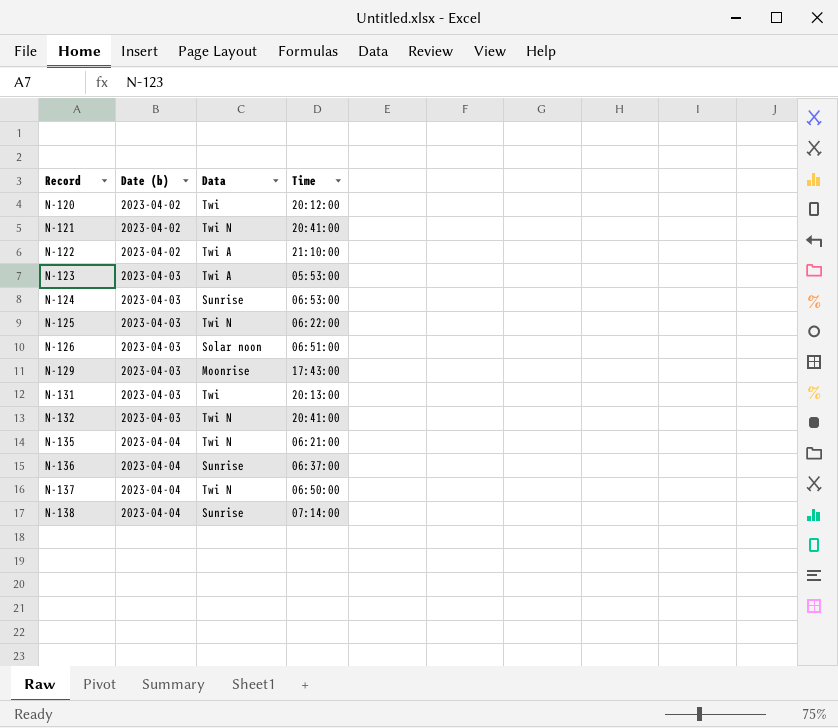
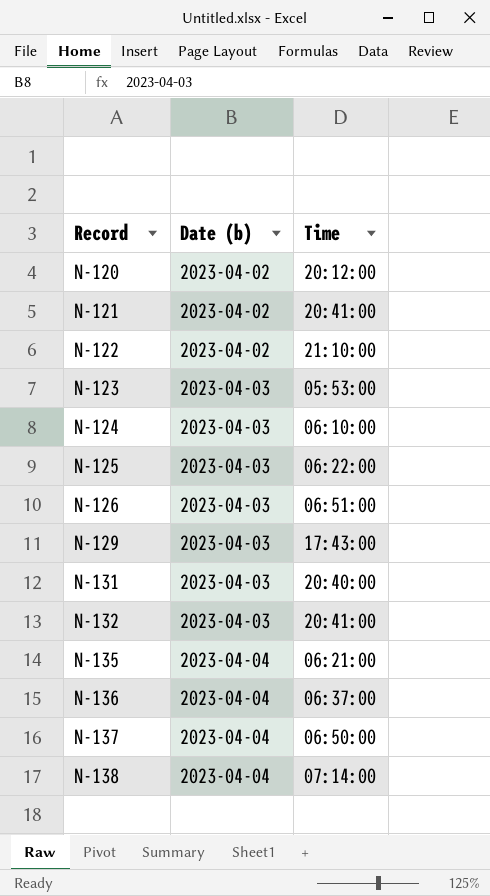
column Data | position: 3 -> none
N-124 | Time: 06:53:00 -> 06:10:00
N-131 | Time: 20:13:00 -> 20:40:00

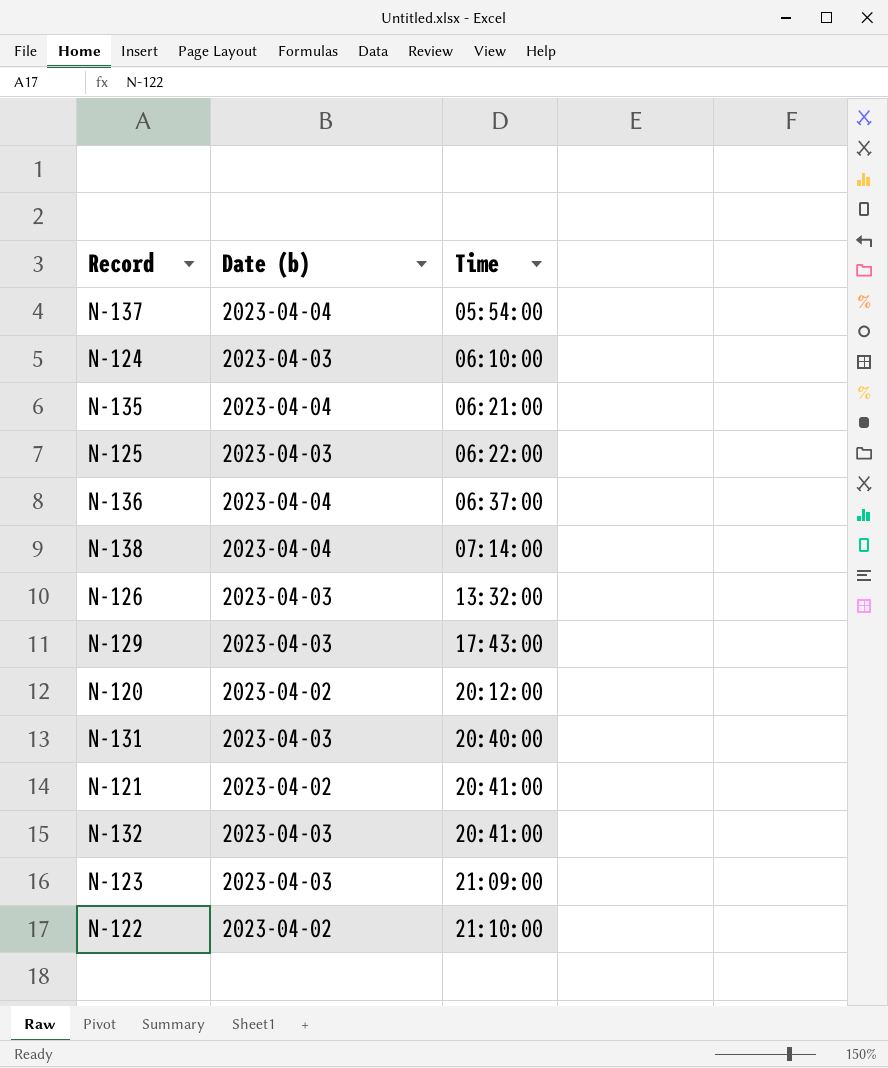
row order: Record ascending -> Time ascending
N-137 | Time: 06:50:00 -> 05:54:00
N-126 | Time: 06:51:00 -> 13:32:00
N-123 | Time: 05:53:00 -> 21:09:00

